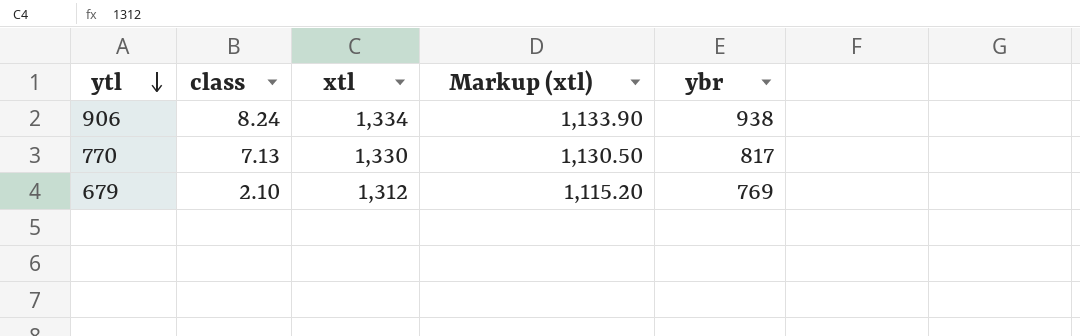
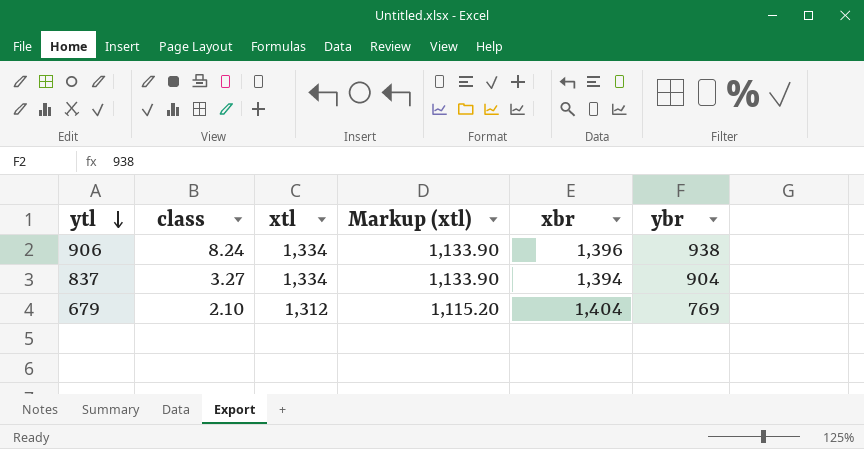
column xbr | position: none -> 5
row 770: 7.13 | 1,330 | 1,130.50 | 817 -> none
row 837: none -> 3.27 | 1,334 | 1,133.90 | 1,394 | 904

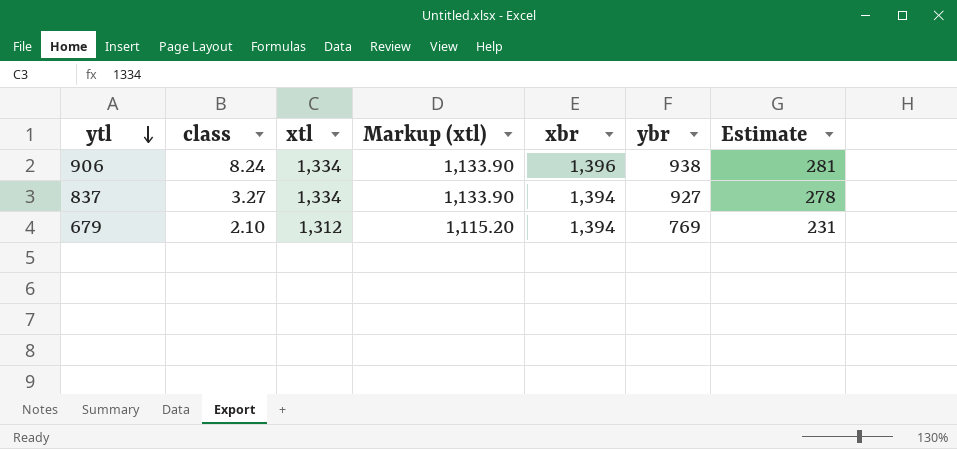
column Estimate | formula: none -> [ybr] * 0.3
837 | ybr: 904 -> 927
679 | xbr: 1,404 -> 1,394

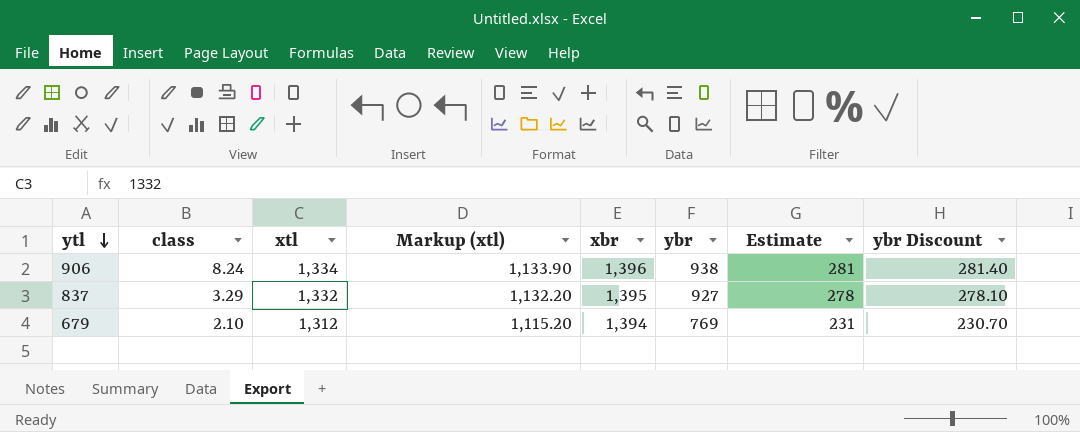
column ybr Discount | formula: none -> [ybr] * 0.3
837 | class: 3.27 -> 3.29
837 | xtl: 1,334 -> 1,332
837 | Markup (xtl): 1,133.90 -> 1,132.20
837 | xbr: 1,394 -> 1,395

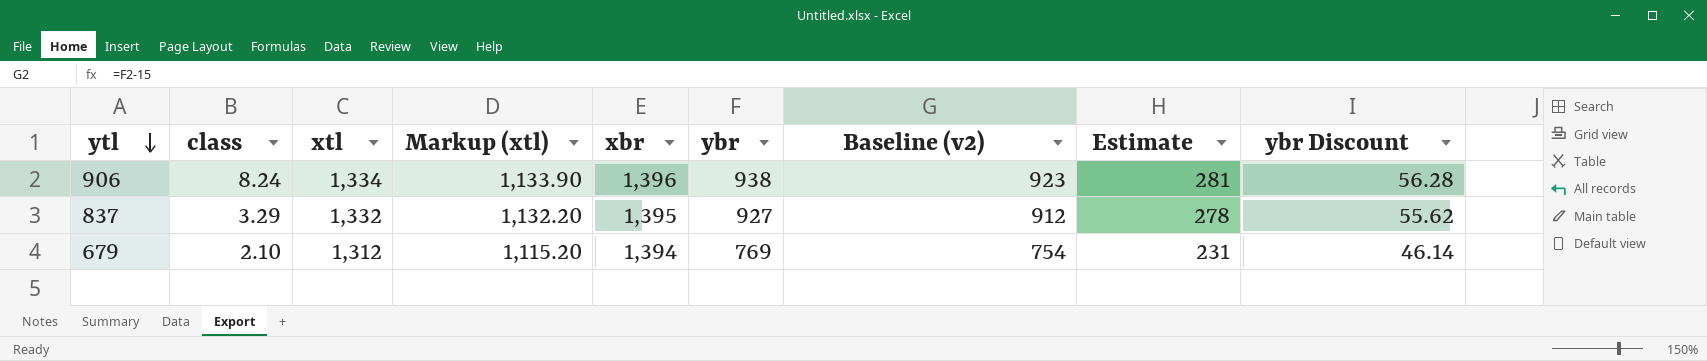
column Baseline (v2) | formula: none -> [ybr] - 15
column ybr Discount | formula: [ybr] * 0.3 -> [ybr] * 0.06

